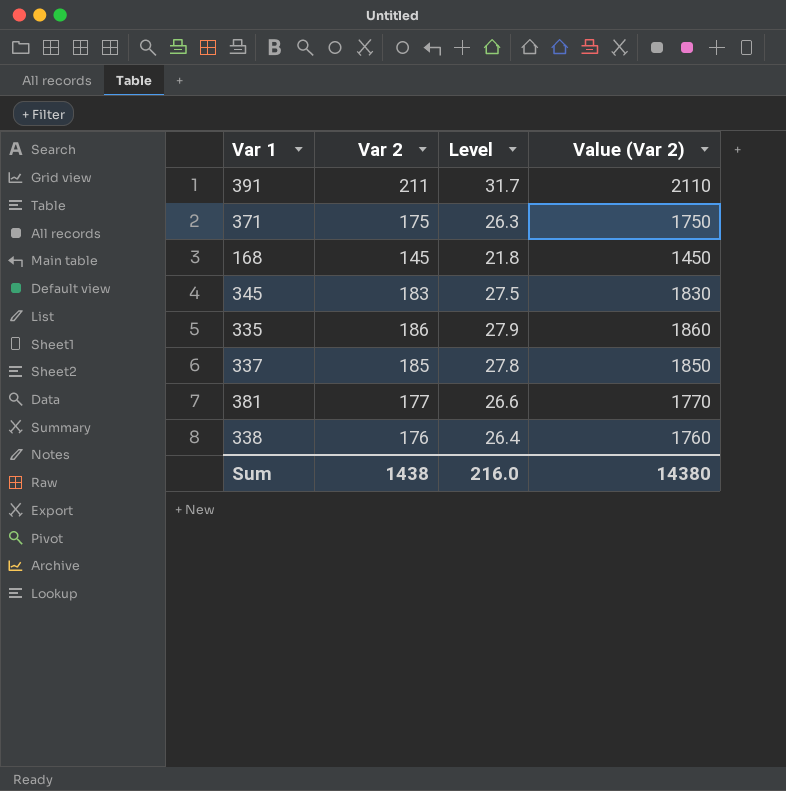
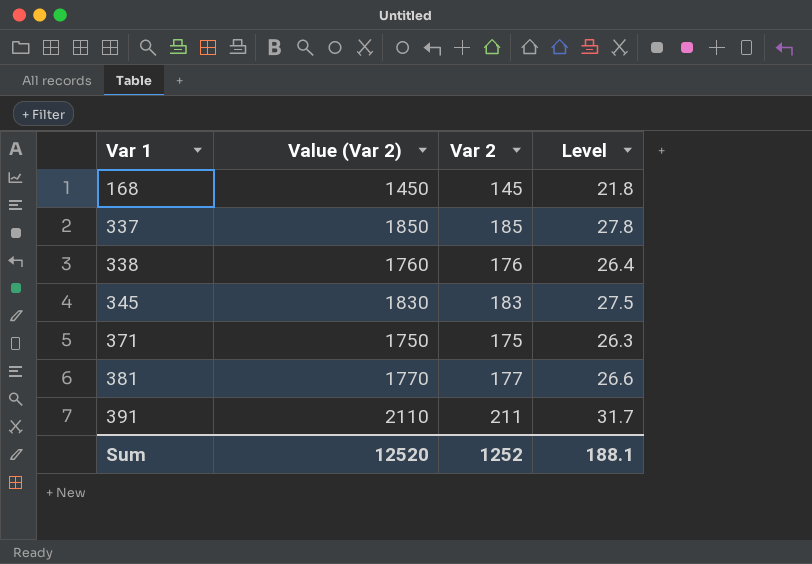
row order: none -> Var 1 ascending
column Value (Var 2) | position: 4 -> 2
row 335: 186 | 27.9 | 1860 -> none
Sum | Value (Var 2): 14380 -> 12520
Sum | Var 2: 1438 -> 1252
Sum | Level: 216.0 -> 188.1

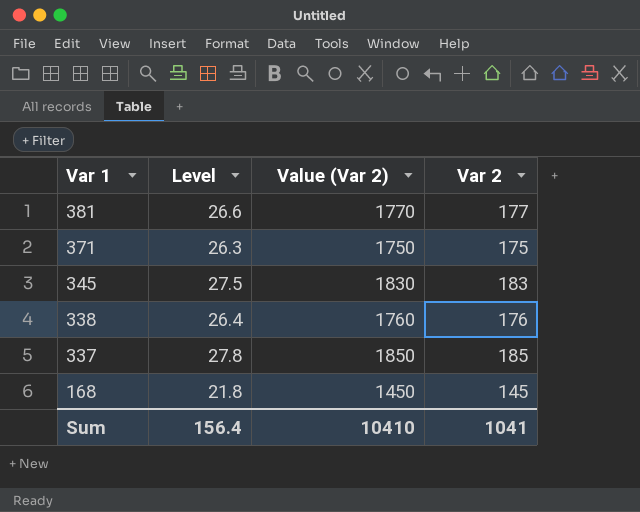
row order: Var 1 ascending -> Var 1 descending
column Level | position: 4 -> 2
row 391: 2110 | 211 | 31.7 -> none
Sum | Level: 188.1 -> 156.4
Sum | Value (Var 2): 12520 -> 10410
Sum | Var 2: 1252 -> 1041

